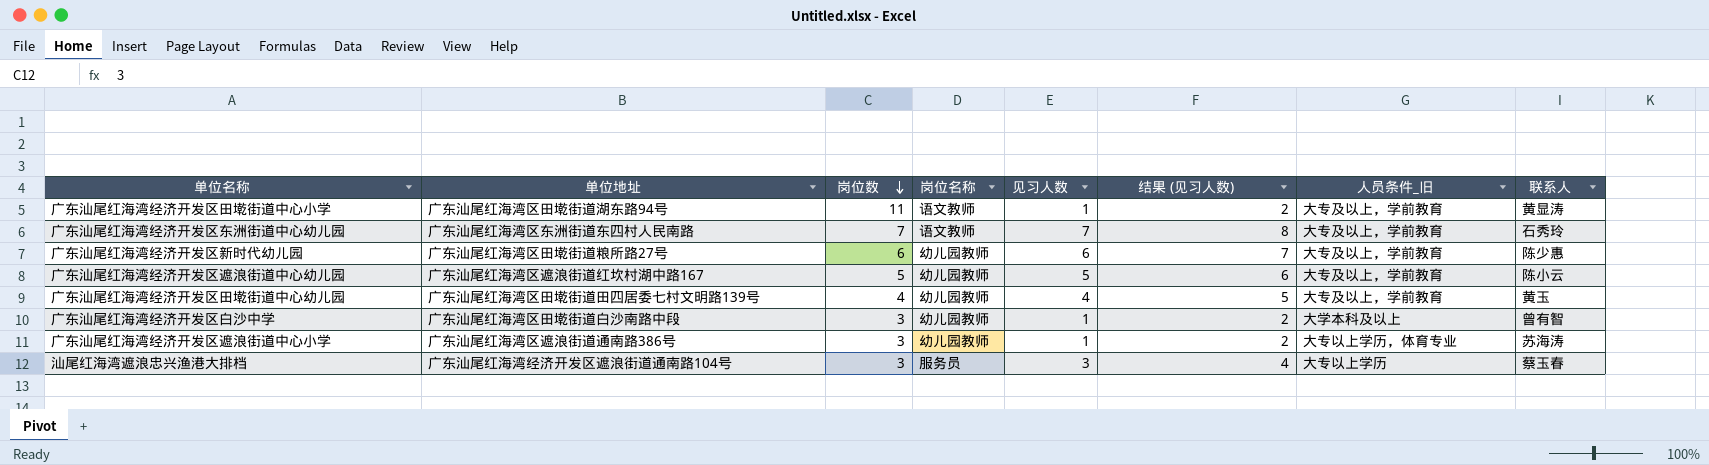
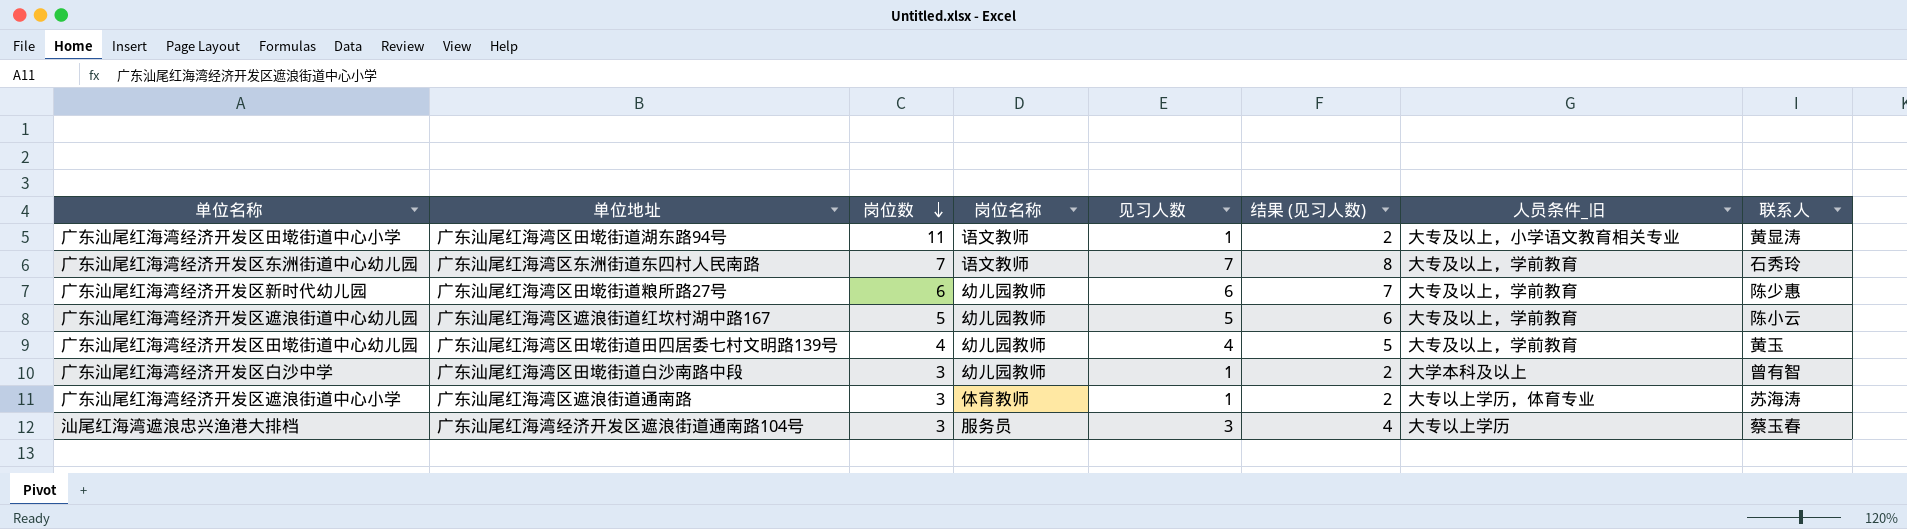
广东汕尾红海湾经济开发区田墘街道中心小学 | 人员条件_旧: 大专及以上，学前教育 -> 大专及以上，小学语文教育相关专业
广东汕尾红海湾经济开发区遮浪街道中心小学 | 单位地址: 广东汕尾红海湾区遮浪街道通南路386号 -> 广东汕尾红海湾区遮浪街道通南路
广东汕尾红海湾经济开发区遮浪街道中心小学 | 岗位名称: 幼儿园教师 -> 体育教师

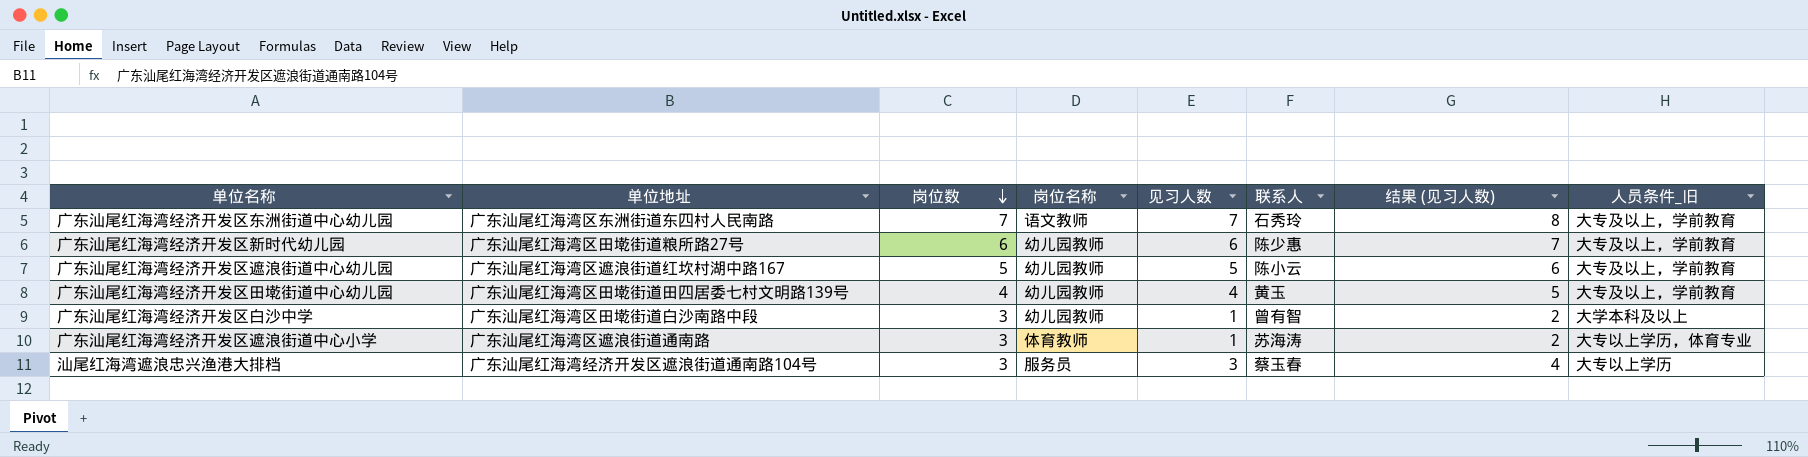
column 联系人 | position: 8 -> 6
row 广东汕尾红海湾经济开发区田墘街道中心小学: 广东汕尾红海湾区田墘街道湖东路94号 | 11 | 语文教师 | 1 | 2 | 大专及以上，小学语文教育相关专业 | 黄显涛 -> none

